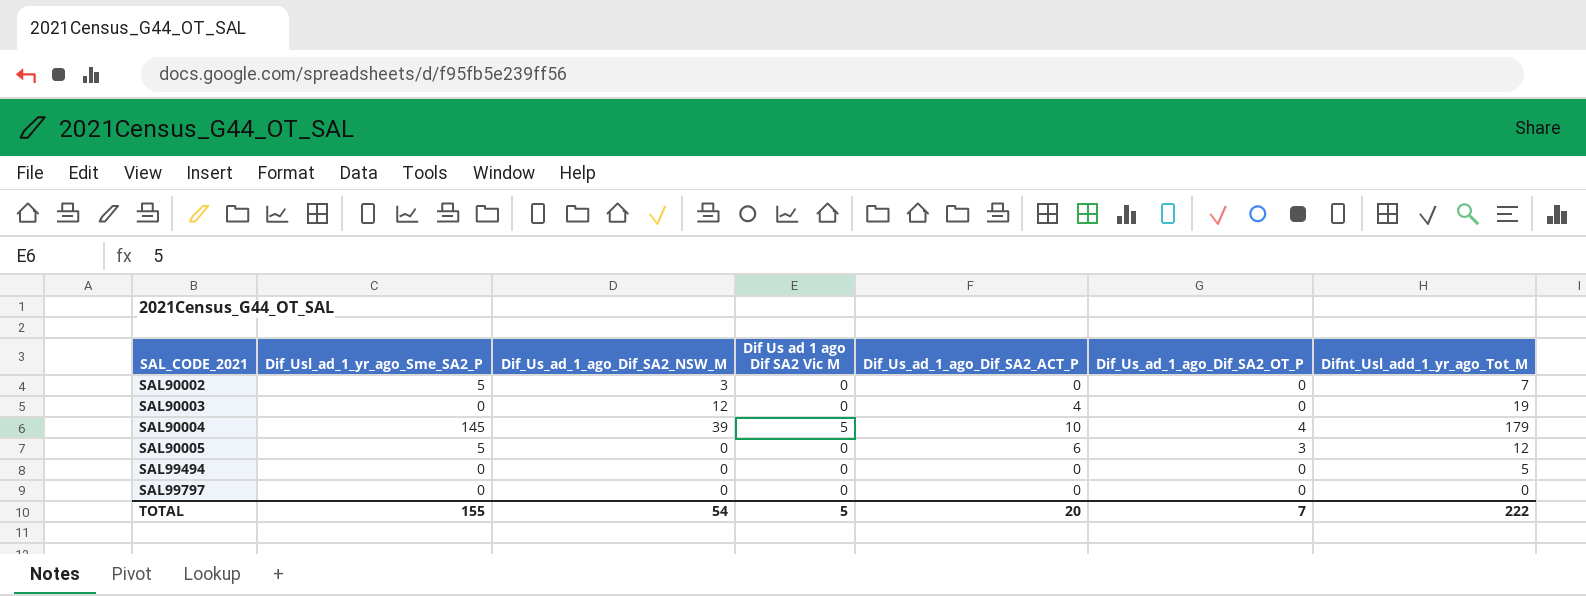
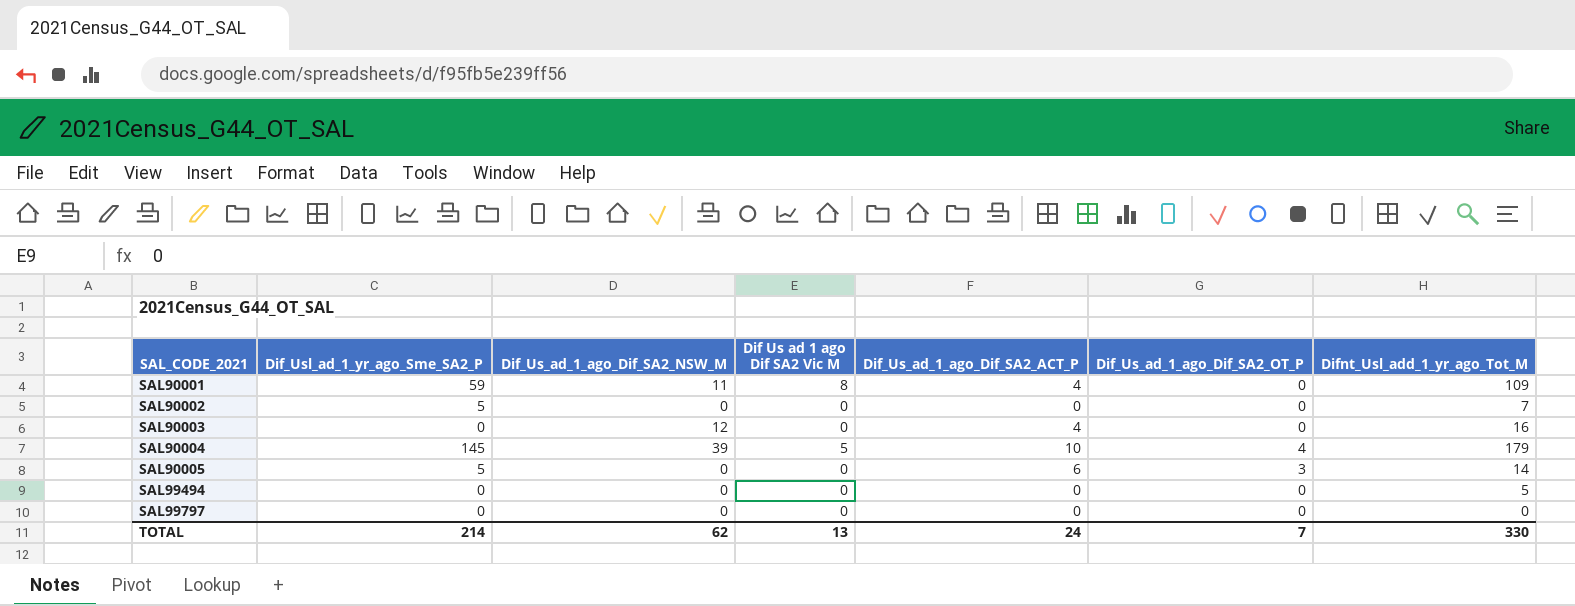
row SAL90001: none -> 59 | 11 | 8 | 4 | 0 | 109
SAL90002 | Dif_Us_ad_1_ago_Dif_SA2_NSW_M: 3 -> 0
SAL90003 | Difnt_Usl_add_1_yr_ago_Tot_M: 19 -> 16
SAL90005 | Difnt_Usl_add_1_yr_ago_Tot_M: 12 -> 14
TOTAL | Dif_Usl_ad_1_yr_ago_Sme_SA2_P: 155 -> 214
TOTAL | Dif_Us_ad_1_ago_Dif_SA2_NSW_M: 54 -> 62
TOTAL | Dif Us ad 1 ago Dif SA2 Vic M: 5 -> 13
TOTAL | Dif_Us_ad_1_ago_Dif_SA2_ACT_P: 20 -> 24
TOTAL | Difnt_Usl_add_1_yr_ago_Tot_M: 222 -> 330

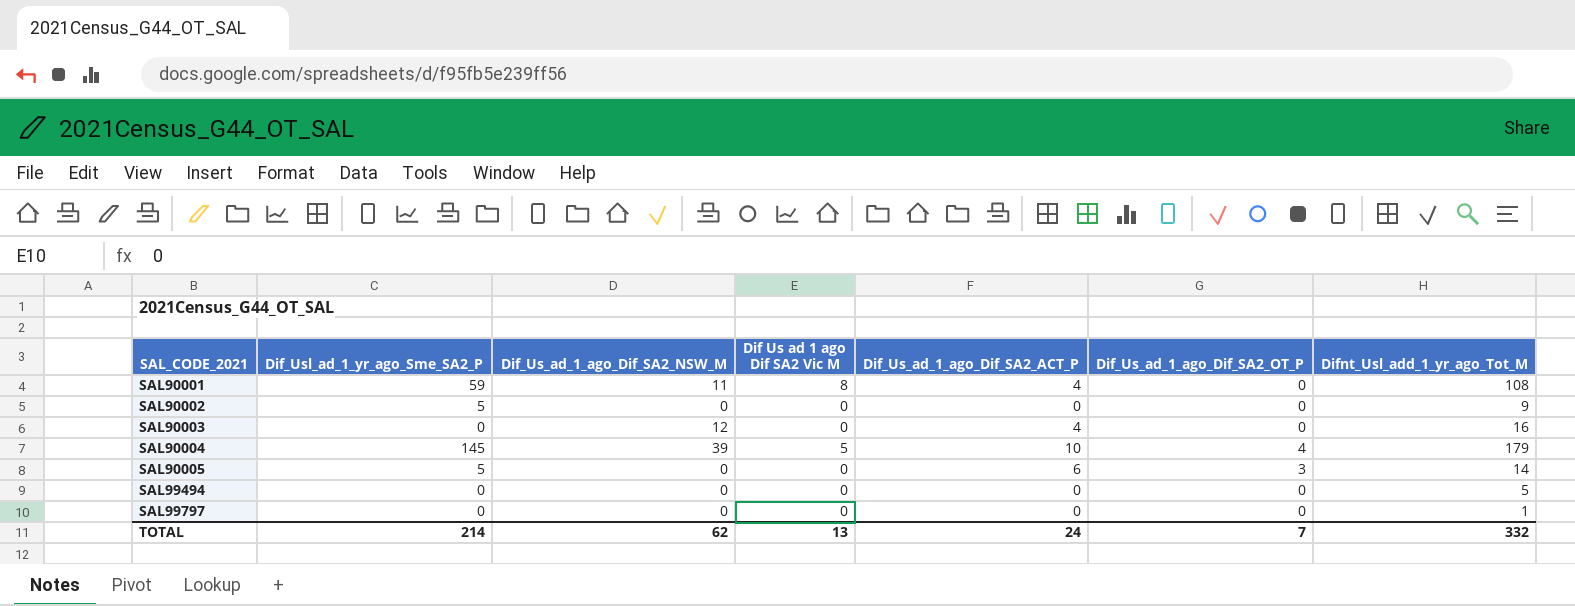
SAL90001 | Difnt_Usl_add_1_yr_ago_Tot_M: 109 -> 108
SAL90002 | Difnt_Usl_add_1_yr_ago_Tot_M: 7 -> 9
SAL99797 | Difnt_Usl_add_1_yr_ago_Tot_M: 0 -> 1
TOTAL | Difnt_Usl_add_1_yr_ago_Tot_M: 330 -> 332

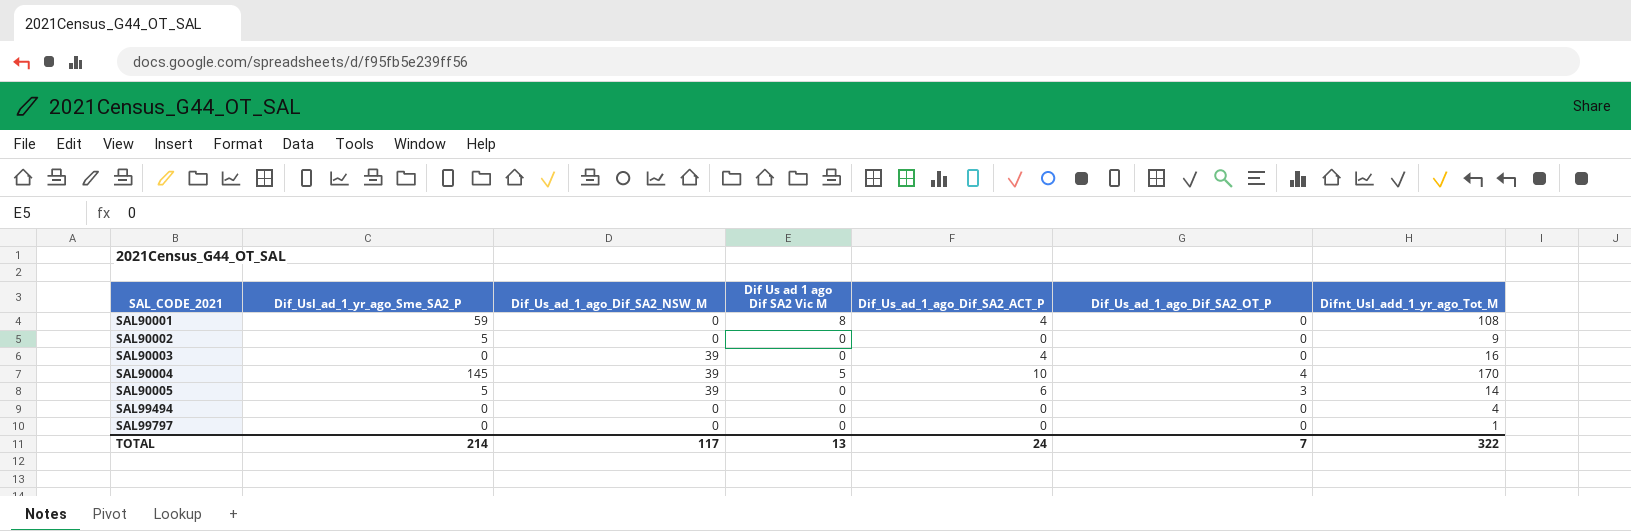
SAL90001 | Dif_Us_ad_1_ago_Dif_SA2_NSW_M: 11 -> 0
SAL90003 | Dif_Us_ad_1_ago_Dif_SA2_NSW_M: 12 -> 39
SAL90004 | Difnt_Usl_add_1_yr_ago_Tot_M: 179 -> 170
SAL90005 | Dif_Us_ad_1_ago_Dif_SA2_NSW_M: 0 -> 39
SAL99494 | Difnt_Usl_add_1_yr_ago_Tot_M: 5 -> 4
TOTAL | Dif_Us_ad_1_ago_Dif_SA2_NSW_M: 62 -> 117
TOTAL | Difnt_Usl_add_1_yr_ago_Tot_M: 332 -> 322

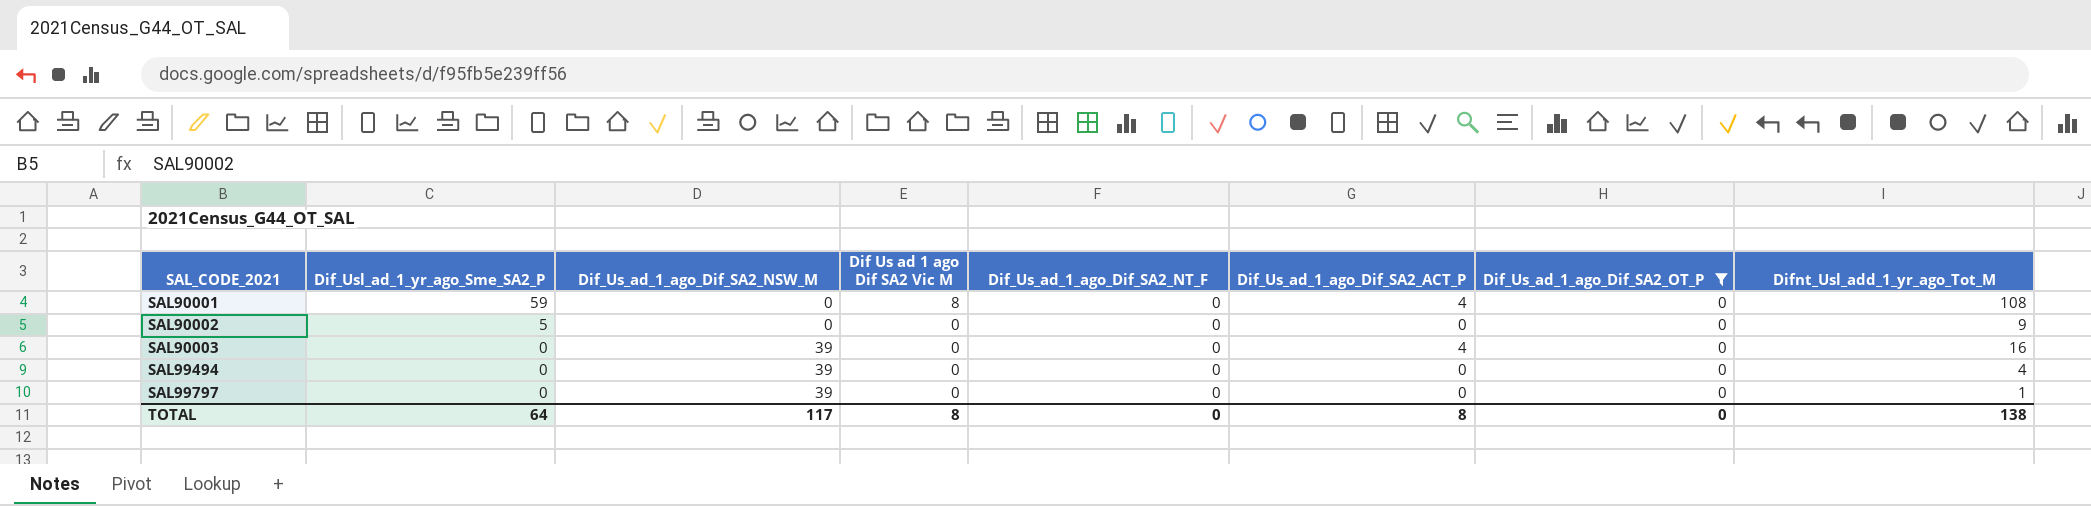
filter: none -> Dif_Us_ad_1_ago_Dif_SA2_OT_P = 0
column Dif_Us_ad_1_ago_Dif_SA2_NT_F | position: none -> 5
SAL99494 | Dif_Us_ad_1_ago_Dif_SA2_NSW_M: 0 -> 39
SAL99797 | Dif_Us_ad_1_ago_Dif_SA2_NSW_M: 0 -> 39
TOTAL | Dif_Usl_ad_1_yr_ago_Sme_SA2_P: 214 -> 64
TOTAL | Dif Us ad 1 ago Dif SA2 Vic M: 13 -> 8
TOTAL | Dif_Us_ad_1_ago_Dif_SA2_ACT_P: 24 -> 8
TOTAL | Dif_Us_ad_1_ago_Dif_SA2_OT_P: 7 -> 0
TOTAL | Difnt_Usl_add_1_yr_ago_Tot_M: 322 -> 138

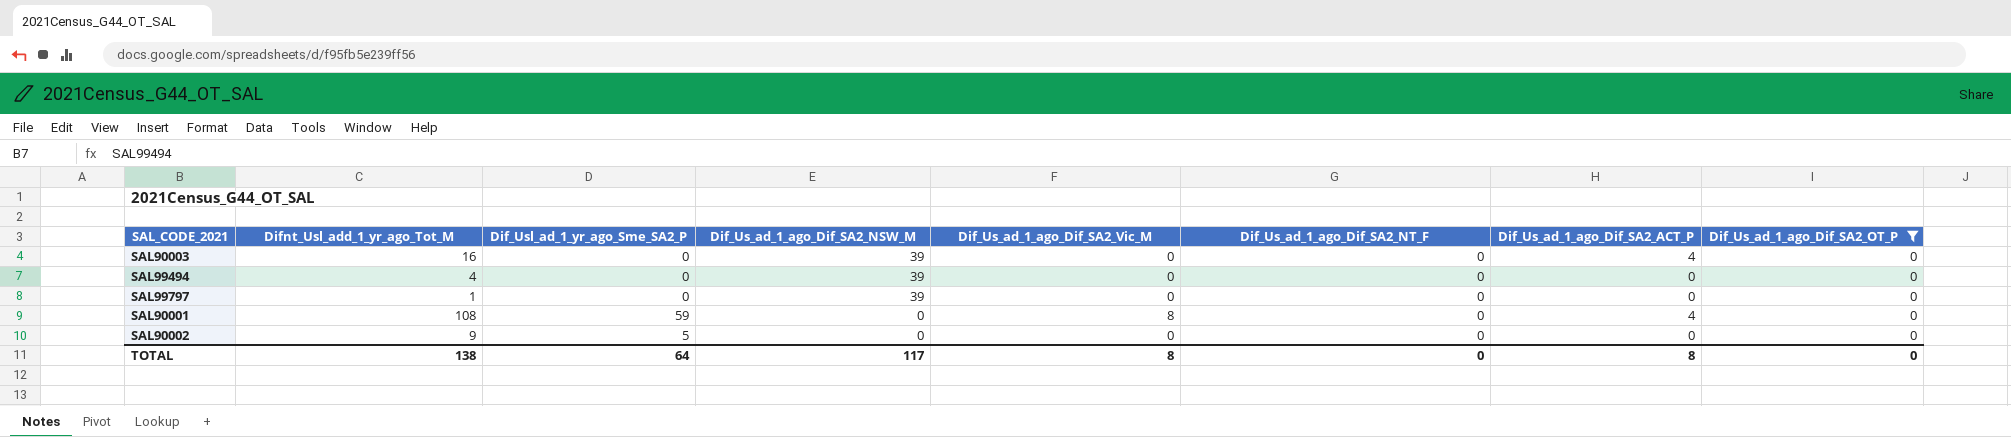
row order: SAL_CODE_2021 ascending -> Dif_Us_ad_1_ago_Dif_SA2_NSW_M descending
column Difnt_Usl_add_1_yr_ago_Tot_M | position: 8 -> 2
column name: Dif Us ad 1 ago Dif SA2 Vic M -> Dif_Us_ad_1_ago_Dif_SA2_Vic_M

